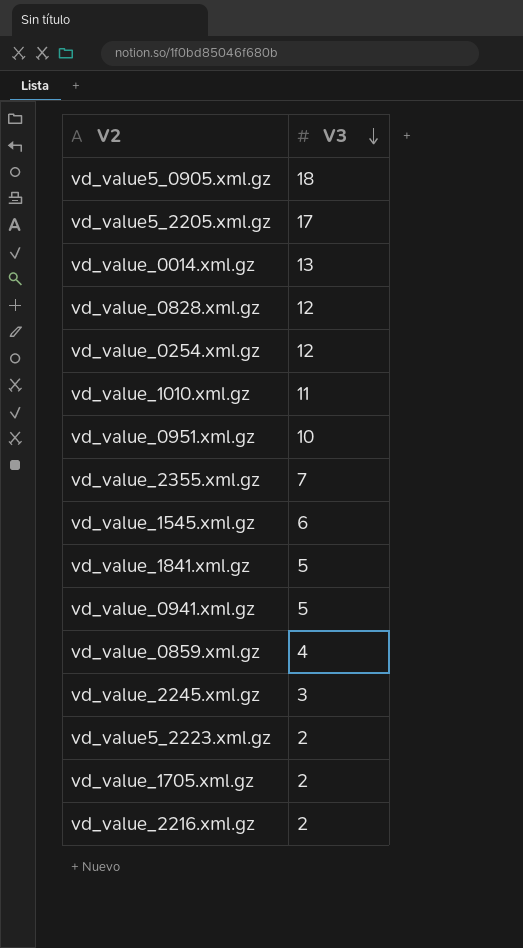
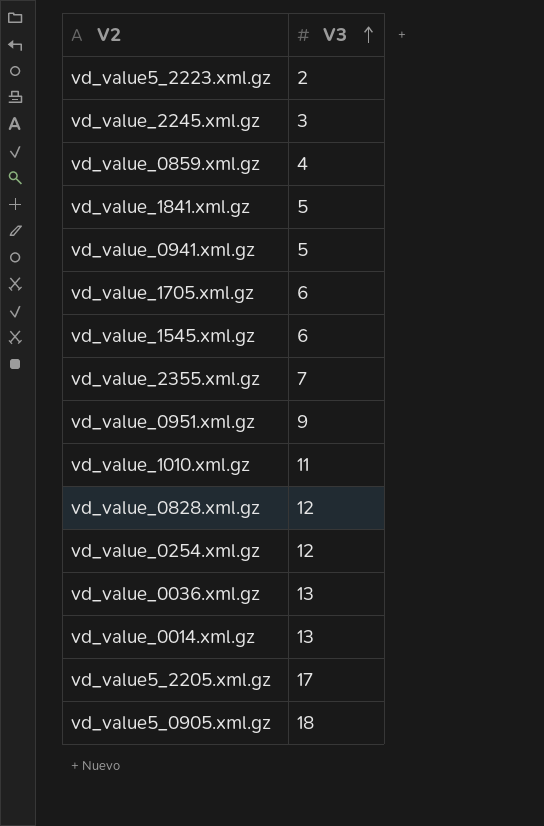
row order: V3 descending -> V3 ascending
row vd_value_2216.xml.gz: 2 -> none
vd_value_1705.xml.gz | V3: 2 -> 6
vd_value_0951.xml.gz | V3: 10 -> 9
row vd_value_0036.xml.gz: none -> 13

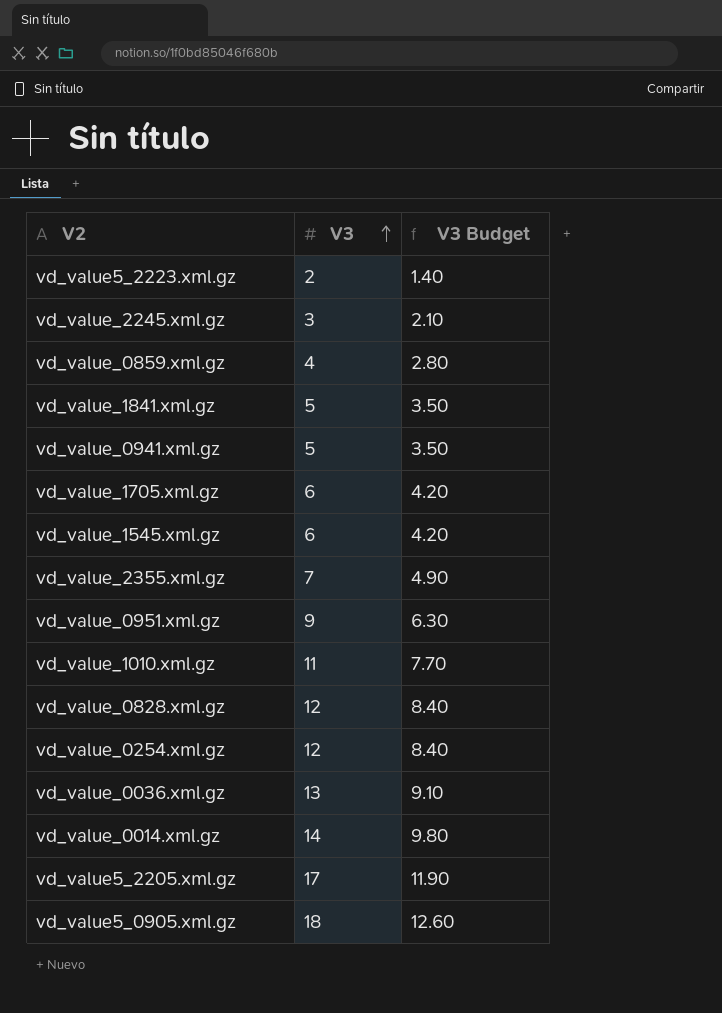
column V3 Budget | formula: none -> [V3] * 0.7
vd_value_0014.xml.gz | V3: 13 -> 14

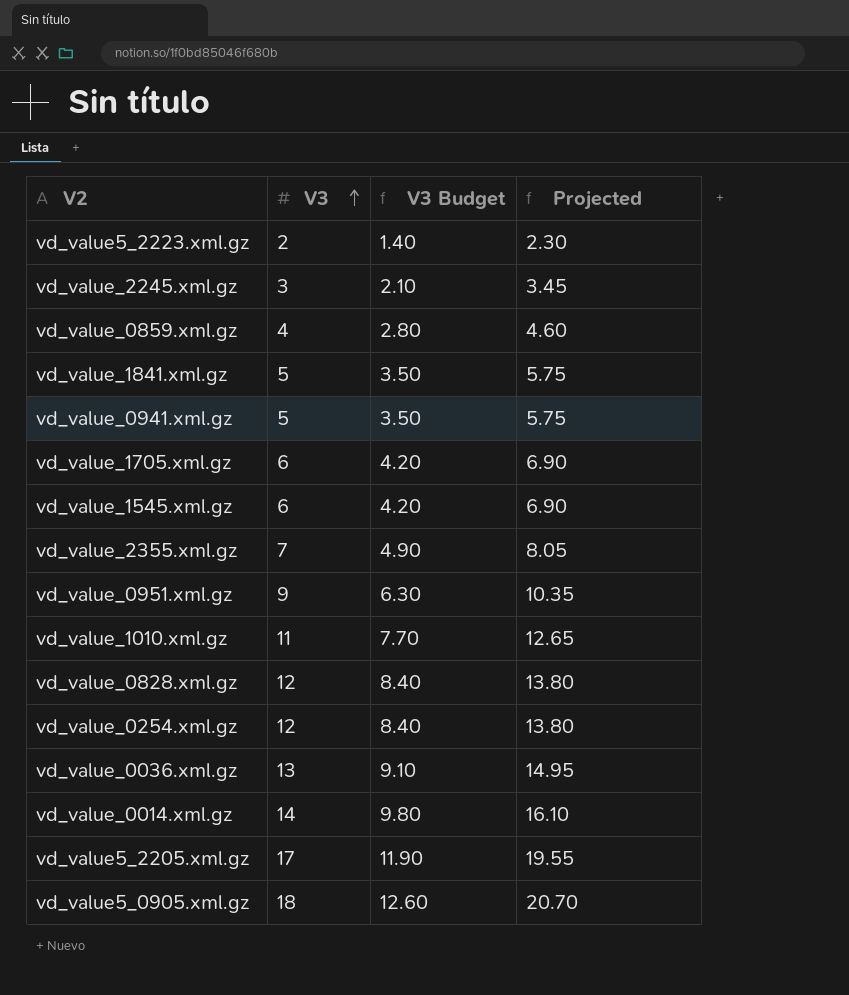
column Projected | formula: none -> [V3] * 1.15

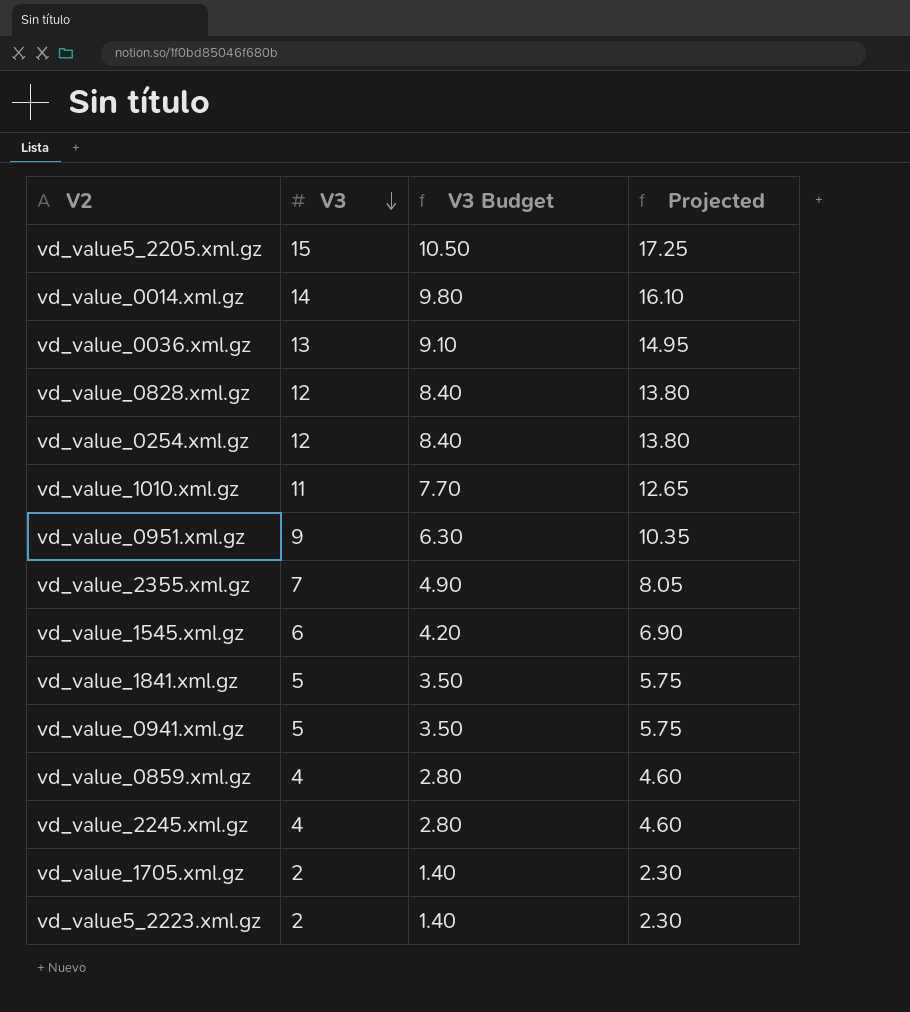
row order: V3 ascending -> V3 descending
row vd_value5_0905.xml.gz: 18 | 12.60 | 20.70 -> none
vd_value5_2205.xml.gz | V3: 17 -> 15
vd_value5_2205.xml.gz | V3 Budget: 11.90 -> 10.50
vd_value5_2205.xml.gz | Projected: 19.55 -> 17.25
vd_value_2245.xml.gz | V3: 3 -> 4
vd_value_2245.xml.gz | V3 Budget: 2.10 -> 2.80
vd_value_2245.xml.gz | Projected: 3.45 -> 4.60
vd_value_1705.xml.gz | V3: 6 -> 2
vd_value_1705.xml.gz | V3 Budget: 4.20 -> 1.40
vd_value_1705.xml.gz | Projected: 6.90 -> 2.30

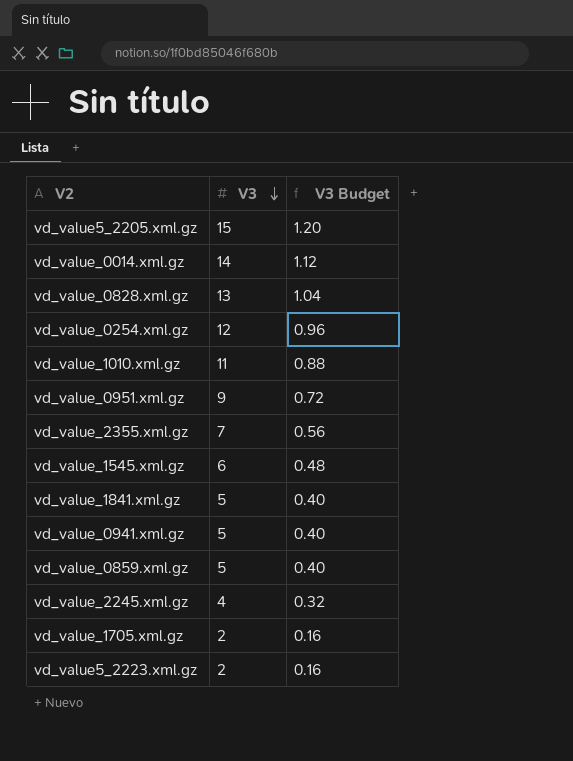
column Projected | formula: [V3] * 1.15 -> none
column V3 Budget | formula: [V3] * 0.7 -> [V3] * 0.08
row vd_value_0036.xml.gz: 13 | 9.10 | 14.95 -> none
vd_value_0828.xml.gz | V3: 12 -> 13
vd_value_0859.xml.gz | V3: 4 -> 5

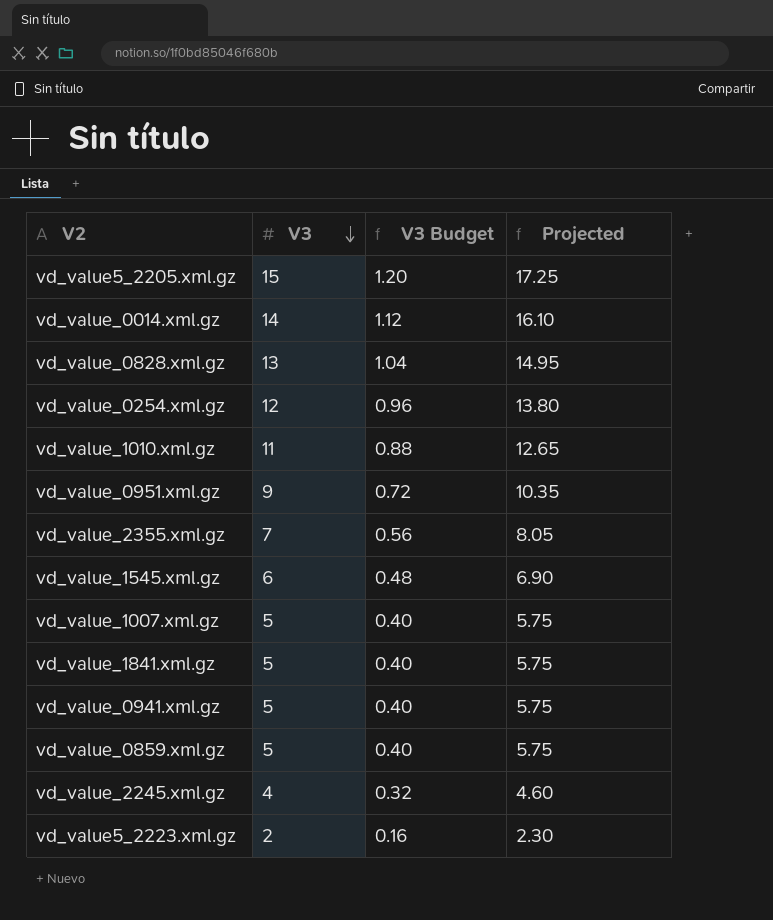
column Projected | formula: none -> [V3] * 1.15
row vd_value_1705.xml.gz: 2 | 0.16 -> none
row vd_value_1007.xml.gz: none -> 5 | 0.40 | 5.75

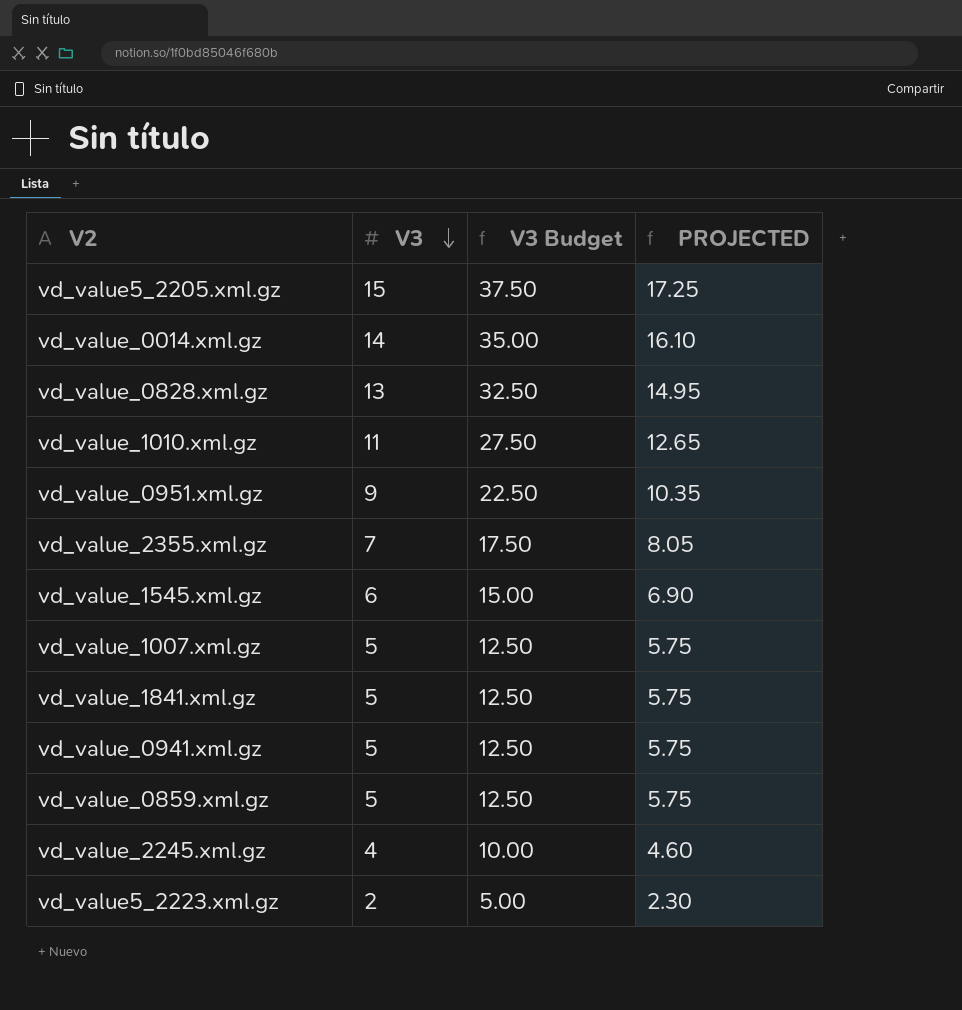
column V3 Budget | formula: [V3] * 0.08 -> [V3] * 2.5
column name: Projected -> PROJECTED
row vd_value_0254.xml.gz: 12 | 0.96 | 13.80 -> none

